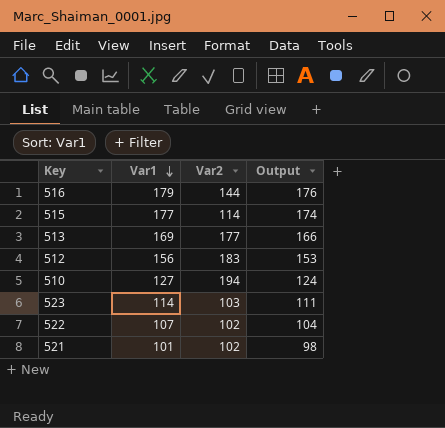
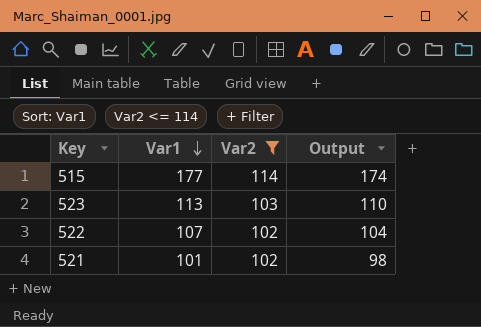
filter: none -> Var2 <= 114
523 | Var1: 114 -> 113
523 | Output: 111 -> 110

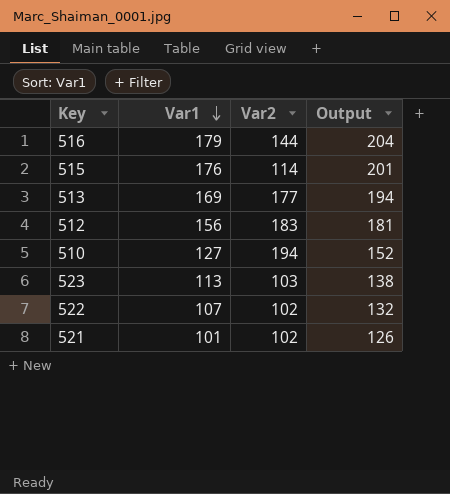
filter: Var2 <= 114 -> none
column Output | formula: [Var1] - 3 -> [Var1] + 25
515 | Var1: 177 -> 176

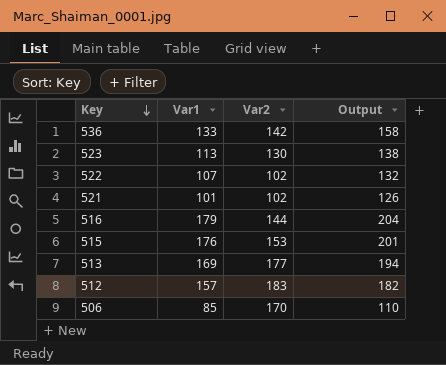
row order: Var1 descending -> Key descending
row 510: 127 | 194 | 152 -> none
row 536: none -> 133 | 142 | 158
523 | Var2: 103 -> 130
515 | Var2: 114 -> 153
512 | Var1: 156 -> 157
512 | Output: 181 -> 182
row 506: none -> 85 | 170 | 110

